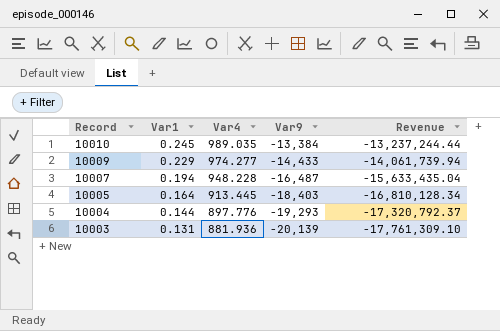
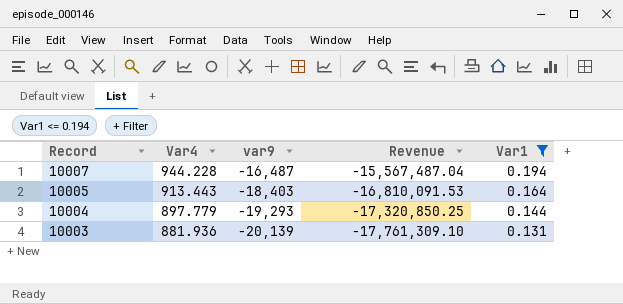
filter: none -> Var1 <= 0.194
column name: Var9 -> var9
column Var1 | position: 2 -> 5
10007 | Var4: 948.228 -> 944.228
10007 | Revenue: -15,633,435.04 -> -15,567,487.04
10005 | Var4: 913.445 -> 913.443
10005 | Revenue: -16,810,128.34 -> -16,810,091.53
10004 | Var4: 897.776 -> 897.779
10004 | Revenue: -17,320,792.37 -> -17,320,850.25

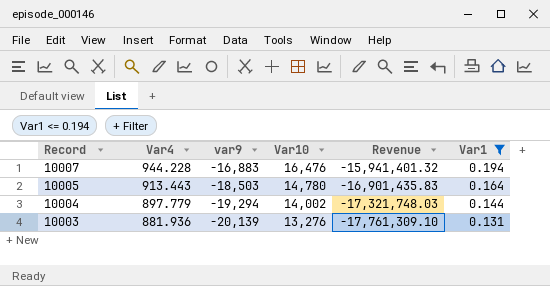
column Var10 | position: none -> 4
10007 | var9: -16,487 -> -16,883
10007 | Revenue: -15,567,487.04 -> -15,941,401.32
10005 | var9: -18,403 -> -18,503
10005 | Revenue: -16,810,091.53 -> -16,901,435.83
10004 | var9: -19,293 -> -19,294
10004 | Revenue: -17,320,850.25 -> -17,321,748.03

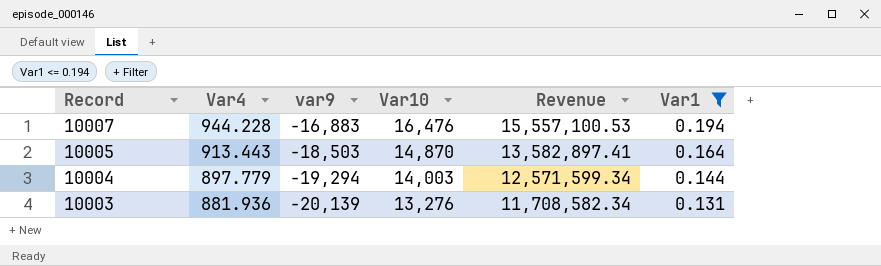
column Revenue | formula: [Var4] * [var9] -> [Var4] * [Var10]
10005 | Var10: 14,780 -> 14,870
10004 | Var10: 14,002 -> 14,003

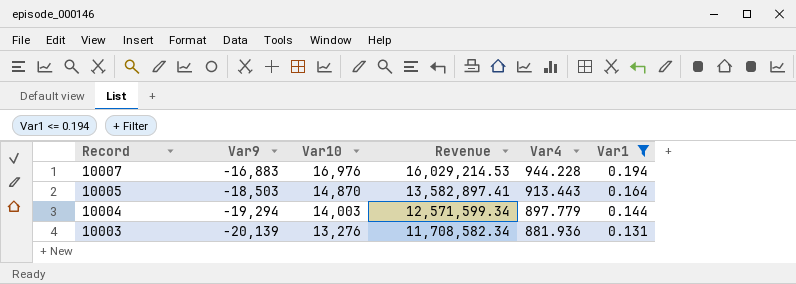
column name: var9 -> Var9
column Var4 | position: 2 -> 5
10007 | Var10: 16,476 -> 16,976
10007 | Revenue: 15,557,100.53 -> 16,029,214.53

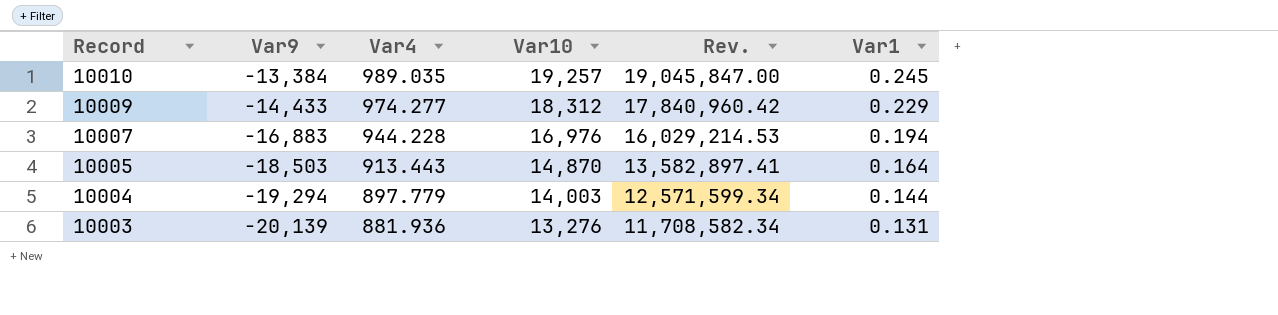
filter: Var1 <= 0.194 -> none
column Var4 | position: 5 -> 3
column name: Revenue -> Rev.

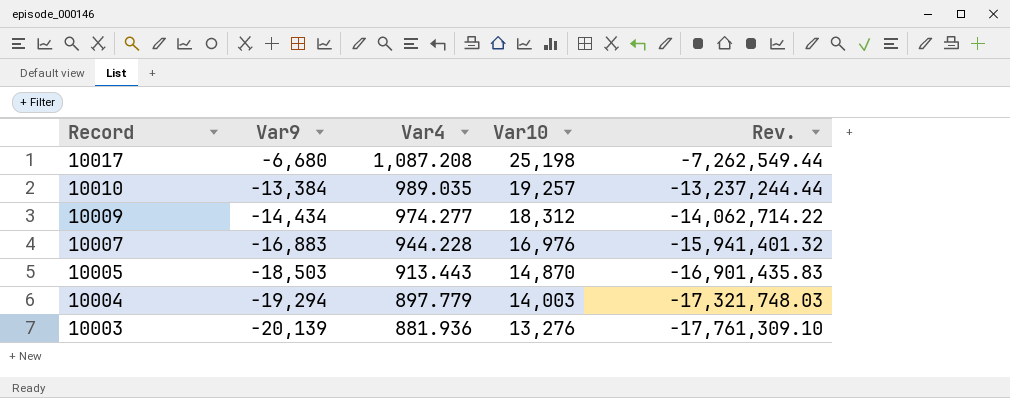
column Var1 | position: 6 -> none
column Rev. | formula: [Var4] * [Var10] -> [Var9] * [Var4]
row 10017: none -> -6,680 | 1,087.208 | 25,198 | -7,262,549.44
10009 | Var9: -14,433 -> -14,434

